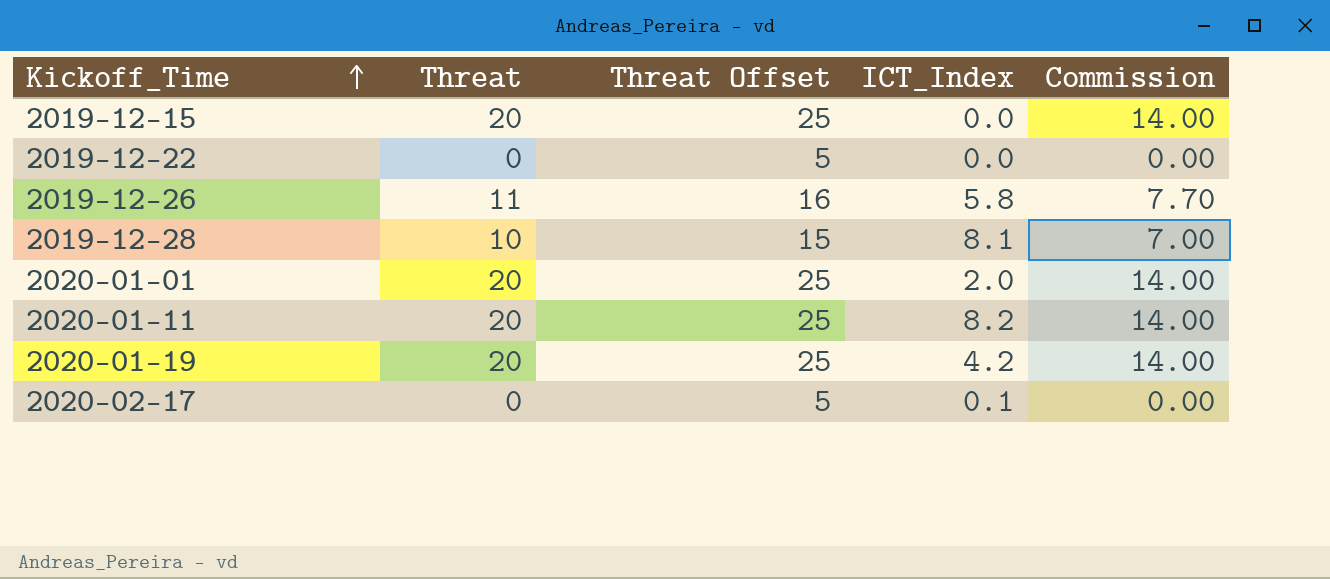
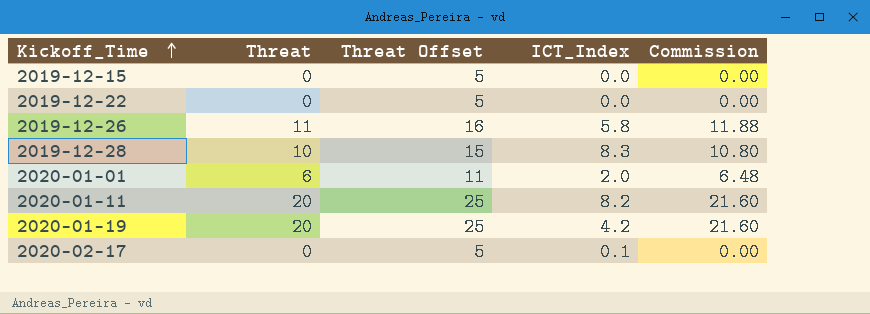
column Commission | formula: [Threat] * 0.7 -> [Threat] * 1.08
2019-12-15 | Threat: 20 -> 0
2019-12-15 | Threat Offset: 25 -> 5
2019-12-28 | ICT_Index: 8.1 -> 8.3
2020-01-01 | Threat: 20 -> 6
2020-01-01 | Threat Offset: 25 -> 11

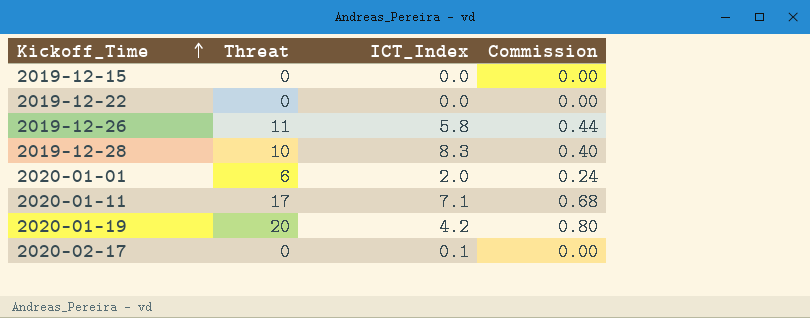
column Threat Offset | formula: [Threat] + 5 -> none
column Commission | formula: [Threat] * 1.08 -> [Threat] * 0.04
2020-01-11 | Threat: 20 -> 17
2020-01-11 | ICT_Index: 8.2 -> 7.1

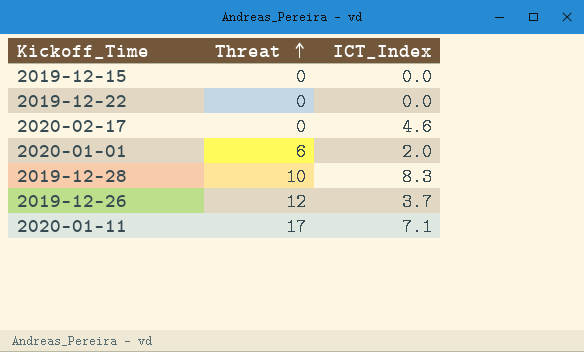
row order: Kickoff_Time ascending -> Threat ascending
column Commission | formula: [Threat] * 0.04 -> none
row 2020-01-19: 20 | 4.2 | 0.80 -> none
2020-02-17 | ICT_Index: 0.1 -> 4.6
2019-12-26 | Threat: 11 -> 12
2019-12-26 | ICT_Index: 5.8 -> 3.7

